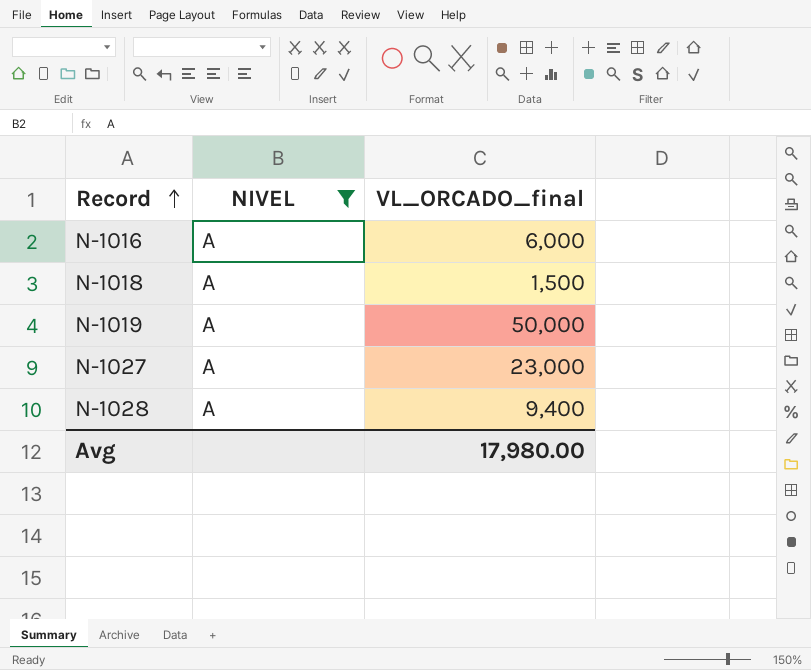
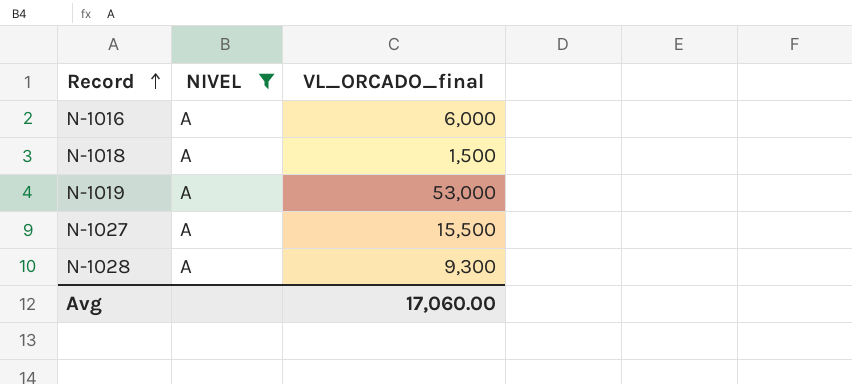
N-1019 | VL_ORCADO_final: 50,000 -> 53,000
N-1027 | VL_ORCADO_final: 23,000 -> 15,500
N-1028 | VL_ORCADO_final: 9,400 -> 9,300
Avg | VL_ORCADO_final: 17,980.00 -> 17,060.00

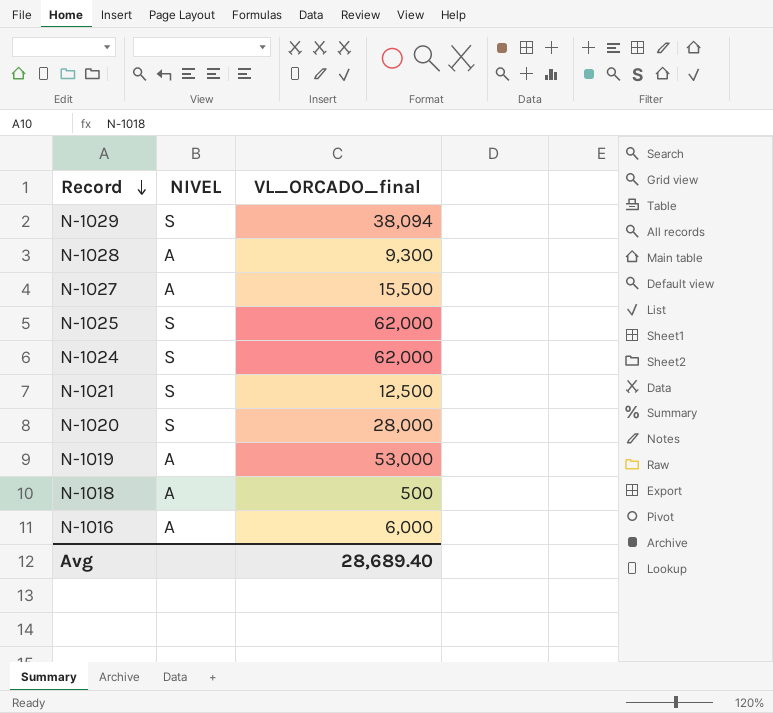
filter: NIVEL = A -> none
row order: Record ascending -> Record descending
N-1018 | VL_ORCADO_final: 1,500 -> 500
Avg | VL_ORCADO_final: 17,060.00 -> 28,689.40

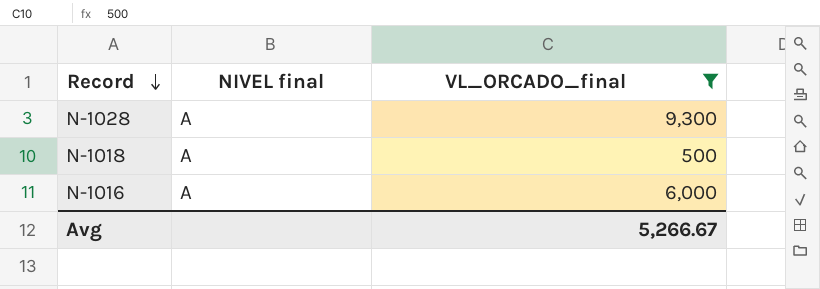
filter: none -> VL_ORCADO_final <= 9,300
column name: NIVEL -> NIVEL final
Avg | VL_ORCADO_final: 28,689.40 -> 5,266.67

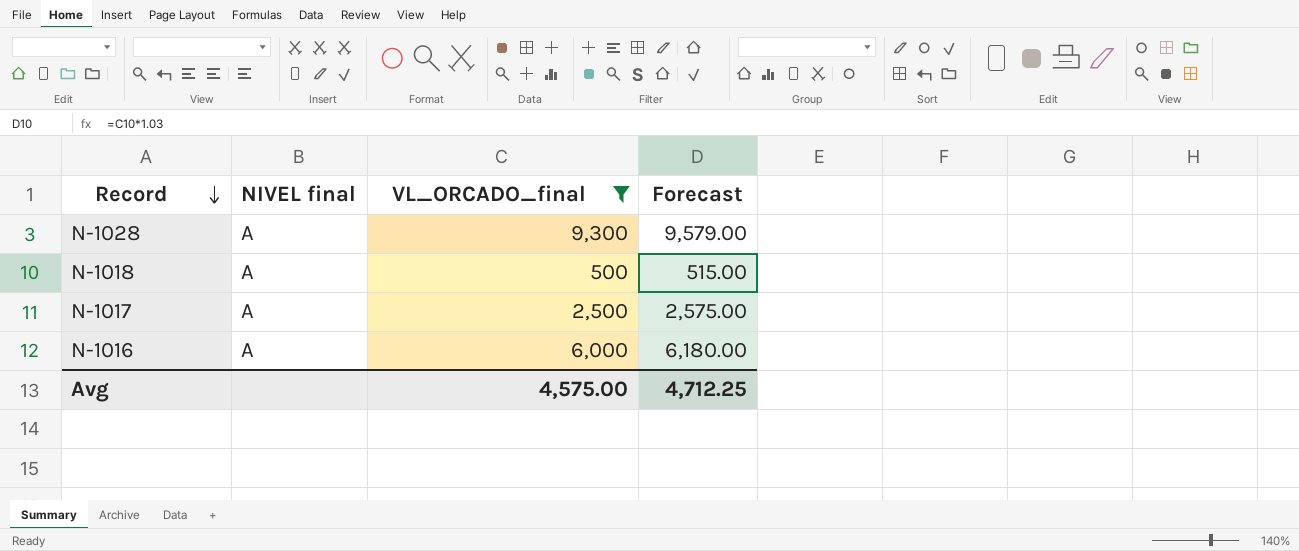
column Forecast | formula: none -> [VL_ORCADO_final] * 1.03
row N-1017: none -> A | 2,500 | 2,575.00
Avg | VL_ORCADO_final: 5,266.67 -> 4,575.00

